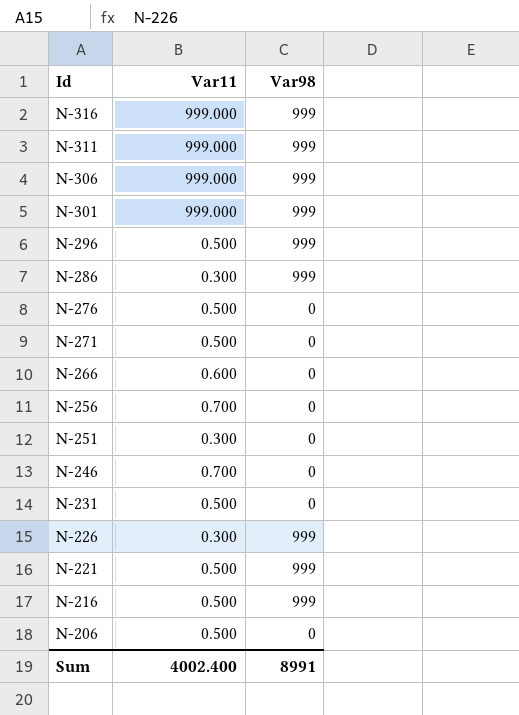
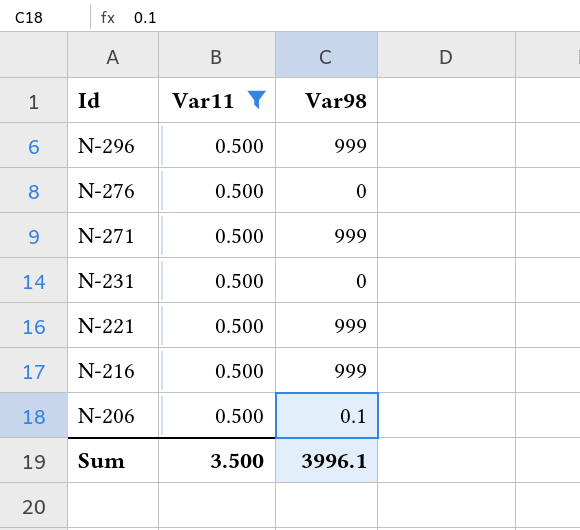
filter: none -> Var11 = 0.500
N-271 | Var98: 0 -> 999
N-206 | Var98: 0 -> 0.1
Sum | Var11: 4002.400 -> 3.500
Sum | Var98: 8991 -> 3996.1

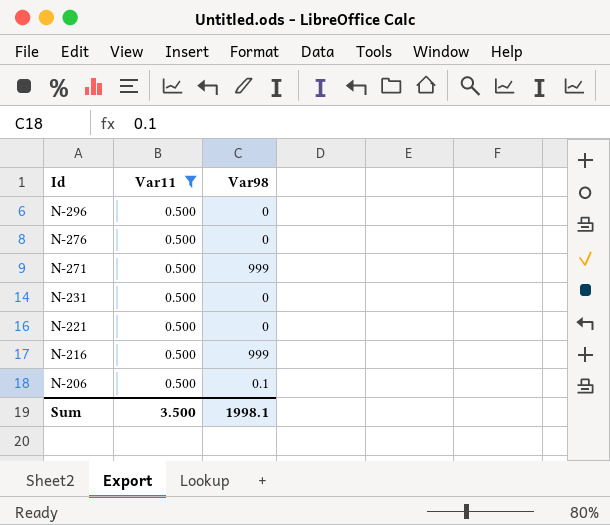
N-296 | Var98: 999 -> 0
N-221 | Var98: 999 -> 0
Sum | Var98: 3996.1 -> 1998.1

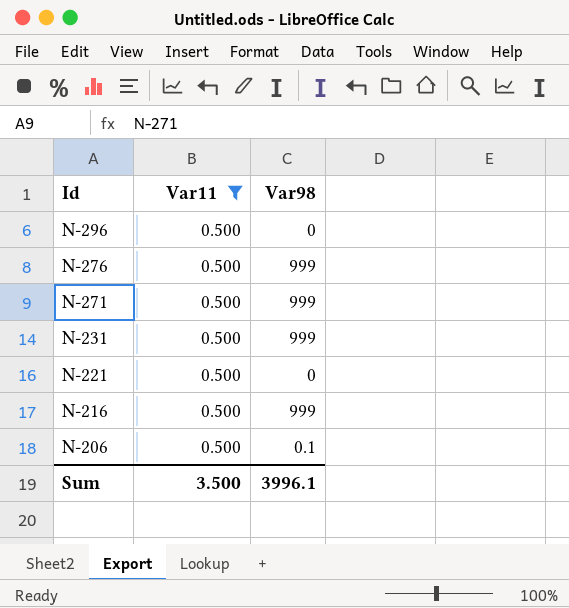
N-276 | Var98: 0 -> 999
N-231 | Var98: 0 -> 999
Sum | Var98: 1998.1 -> 3996.1

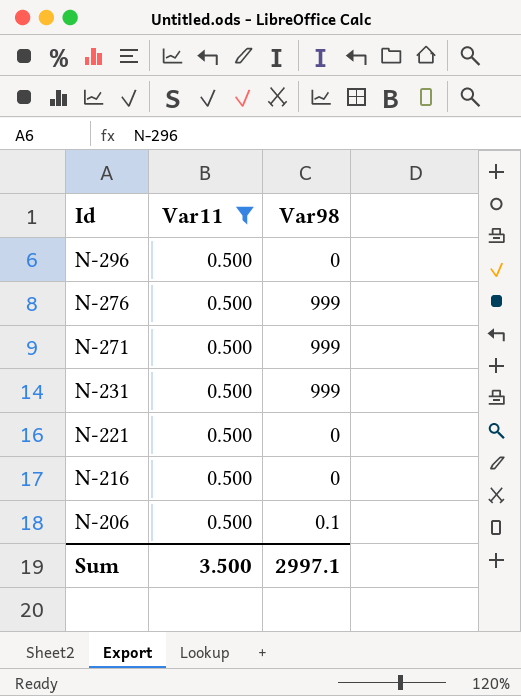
N-216 | Var98: 999 -> 0
Sum | Var98: 3996.1 -> 2997.1

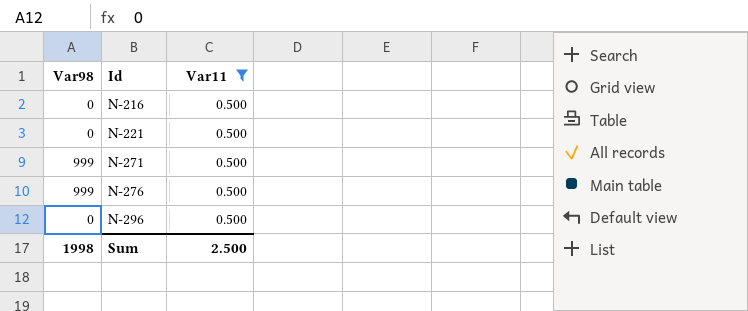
row order: Id descending -> Id ascending
column Var98 | position: 3 -> 1
row N-231: 0.500 | 999 -> none
row N-206: 0.500 | 0.1 -> none
Sum | Var98: 2997.1 -> 1998
Sum | Var11: 3.500 -> 2.500

